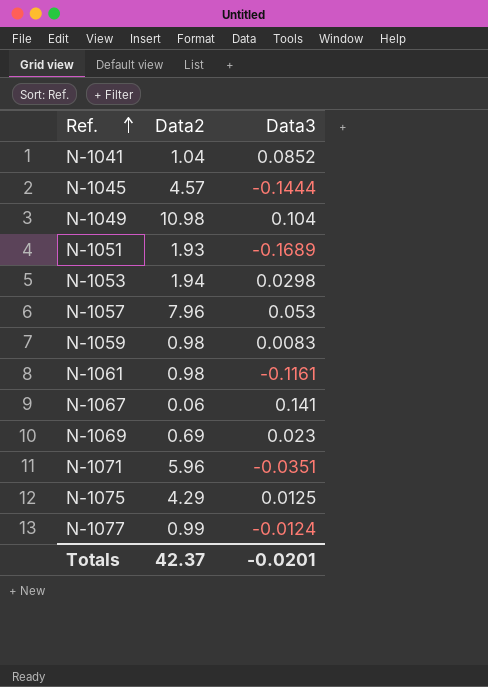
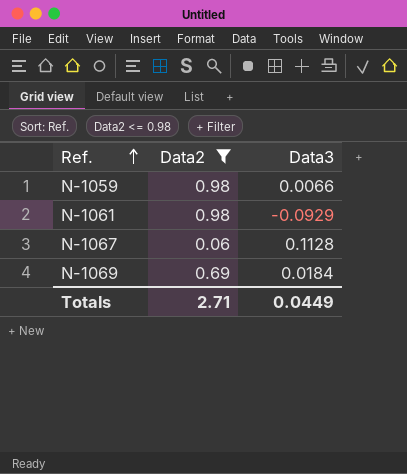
filter: none -> Data2 <= 0.98
N-1059 | Data3: 0.0083 -> 0.0066
N-1061 | Data3: -0.1161 -> -0.0929
N-1067 | Data3: 0.141 -> 0.1128
N-1069 | Data3: 0.023 -> 0.0184
Totals | Data2: 42.37 -> 2.71
Totals | Data3: -0.0201 -> 0.0449

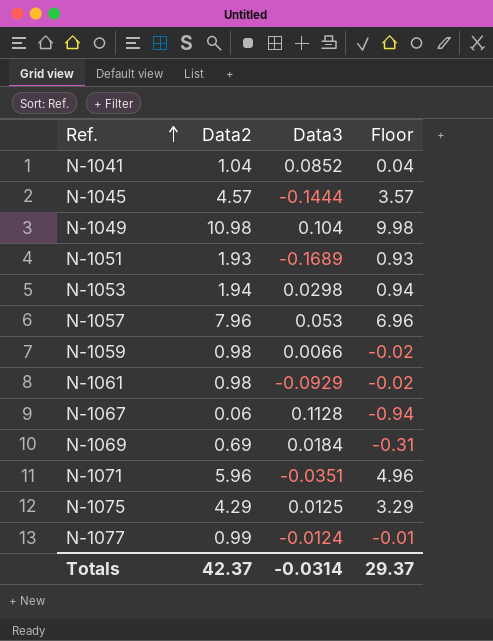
filter: Data2 <= 0.98 -> none
column Floor | formula: none -> [Data2] - 1
Totals | Data2: 2.71 -> 42.37
Totals | Data3: 0.0449 -> -0.0314

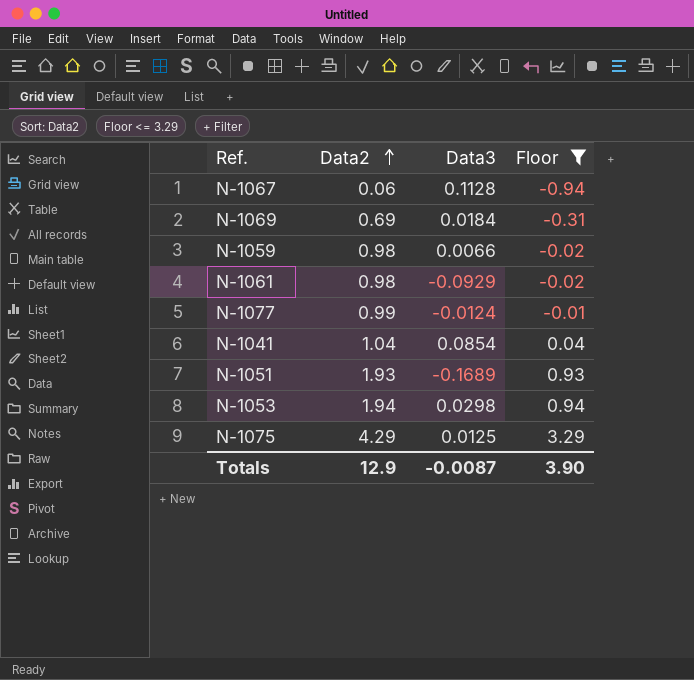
filter: none -> Floor <= 3.29
row order: Ref. ascending -> Data2 ascending
N-1041 | Data3: 0.0852 -> 0.0854
Totals | Data2: 42.37 -> 12.9
Totals | Data3: -0.0314 -> -0.0087
Totals | Floor: 29.37 -> 3.90

